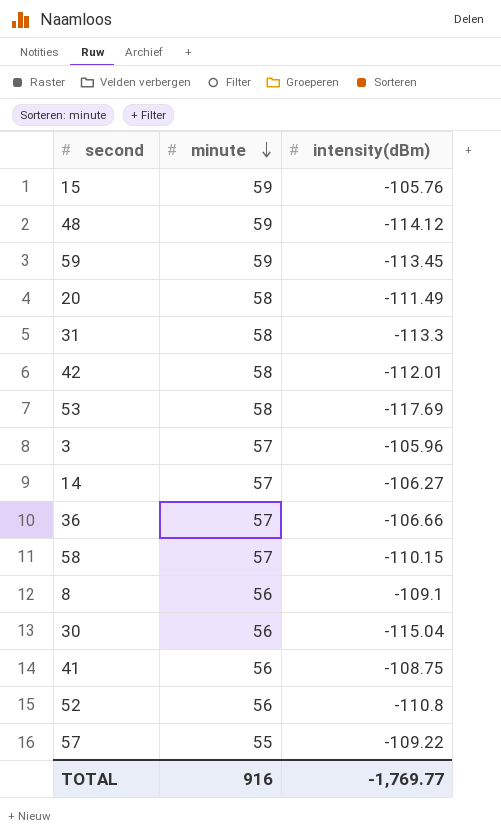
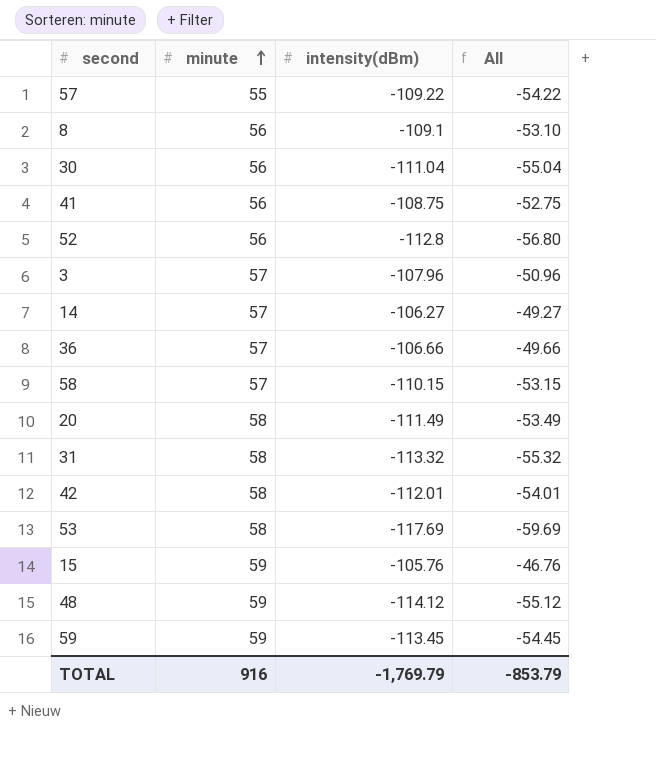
row order: minute descending -> minute ascending
column All | formula: none -> [minute] + [intensity(dBm)]
30 | intensity(dBm): -115.04 -> -111.04
52 | intensity(dBm): -110.8 -> -112.8
3 | intensity(dBm): -105.96 -> -107.96
31 | intensity(dBm): -113.3 -> -113.32
TOTAL | intensity(dBm): -1,769.77 -> -1,769.79

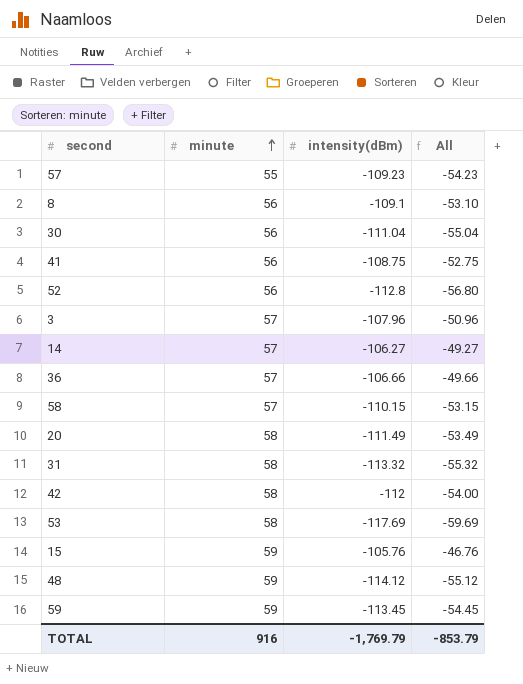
57 | intensity(dBm): -109.22 -> -109.23
57 | All: -54.22 -> -54.23
42 | intensity(dBm): -112.01 -> -112
42 | All: -54.01 -> -54.00

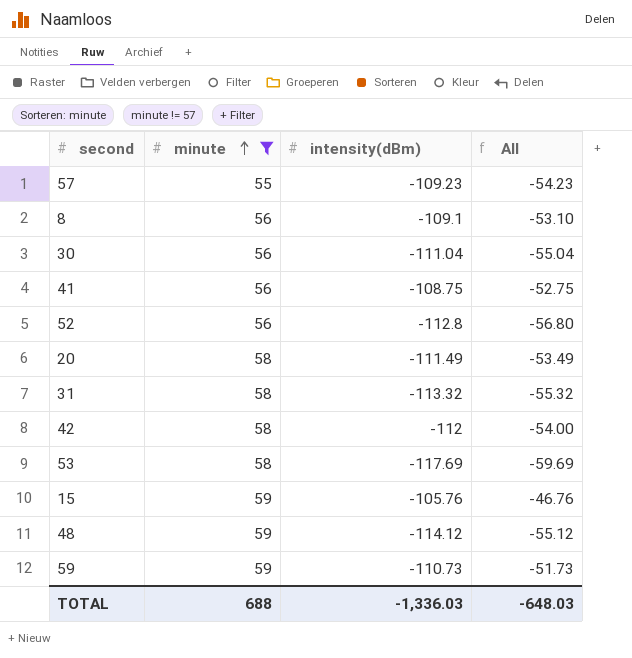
filter: none -> minute != 57
59 | intensity(dBm): -113.45 -> -110.73
59 | All: -54.45 -> -51.73
TOTAL | minute: 916 -> 688
TOTAL | intensity(dBm): -1,769.79 -> -1,336.03
TOTAL | All: -853.79 -> -648.03

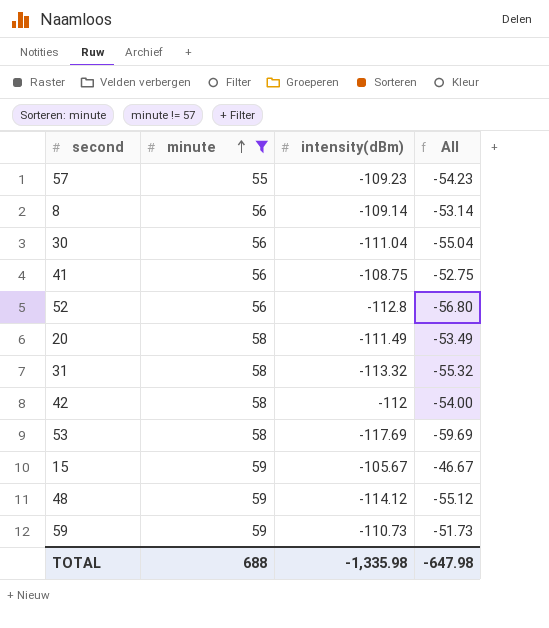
8 | intensity(dBm): -109.1 -> -109.14
8 | All: -53.10 -> -53.14
15 | intensity(dBm): -105.76 -> -105.67
15 | All: -46.76 -> -46.67
TOTAL | intensity(dBm): -1,336.03 -> -1,335.98
TOTAL | All: -648.03 -> -647.98

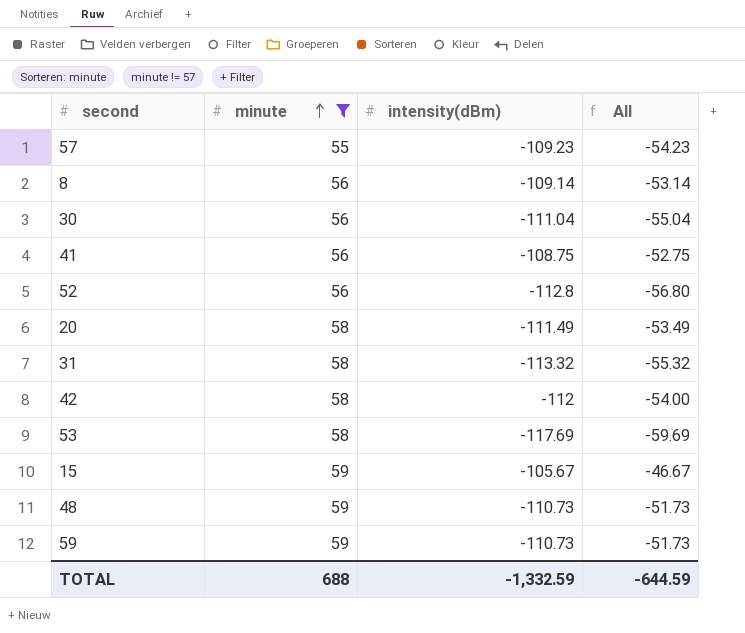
48 | intensity(dBm): -114.12 -> -110.73
48 | All: -55.12 -> -51.73
TOTAL | intensity(dBm): -1,335.98 -> -1,332.59
TOTAL | All: -647.98 -> -644.59

